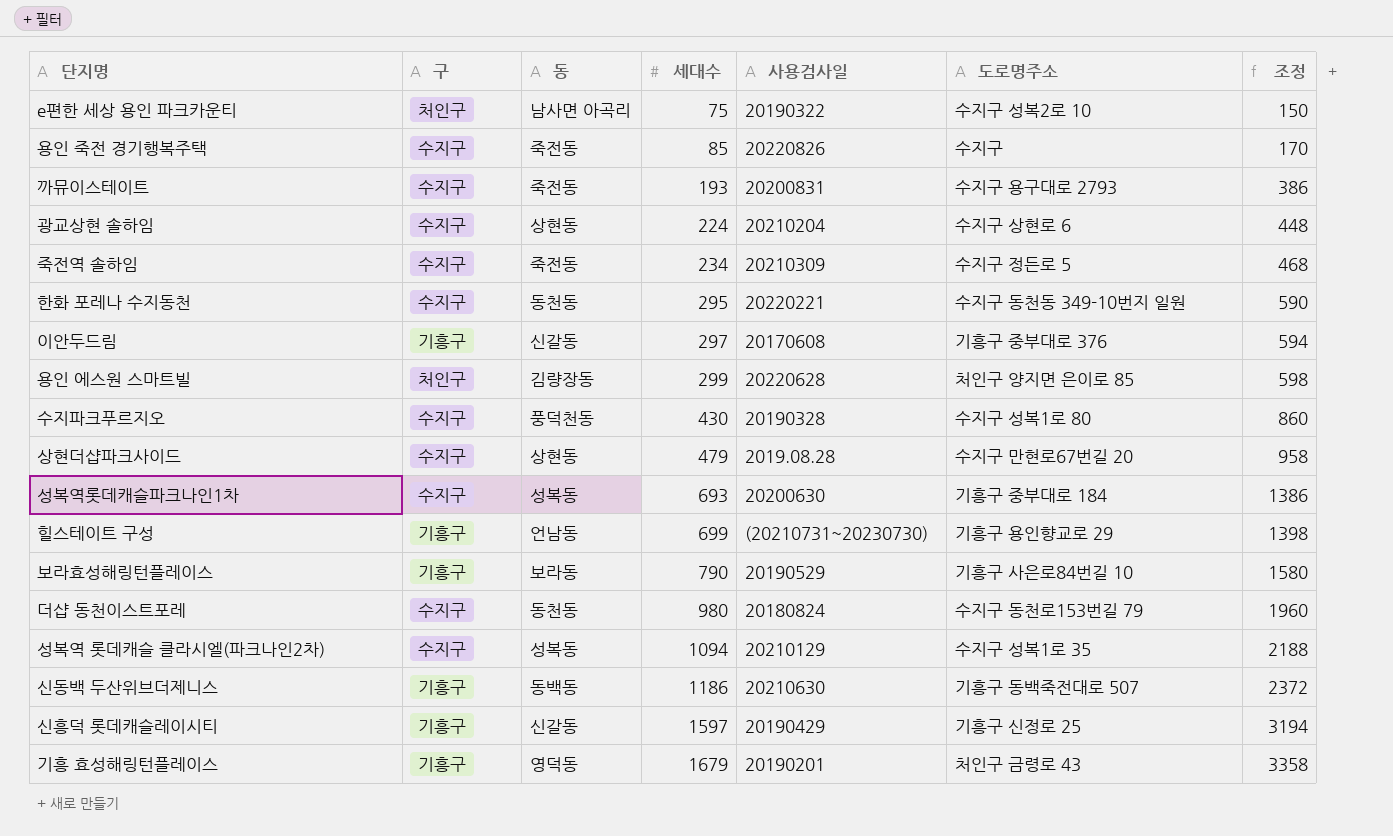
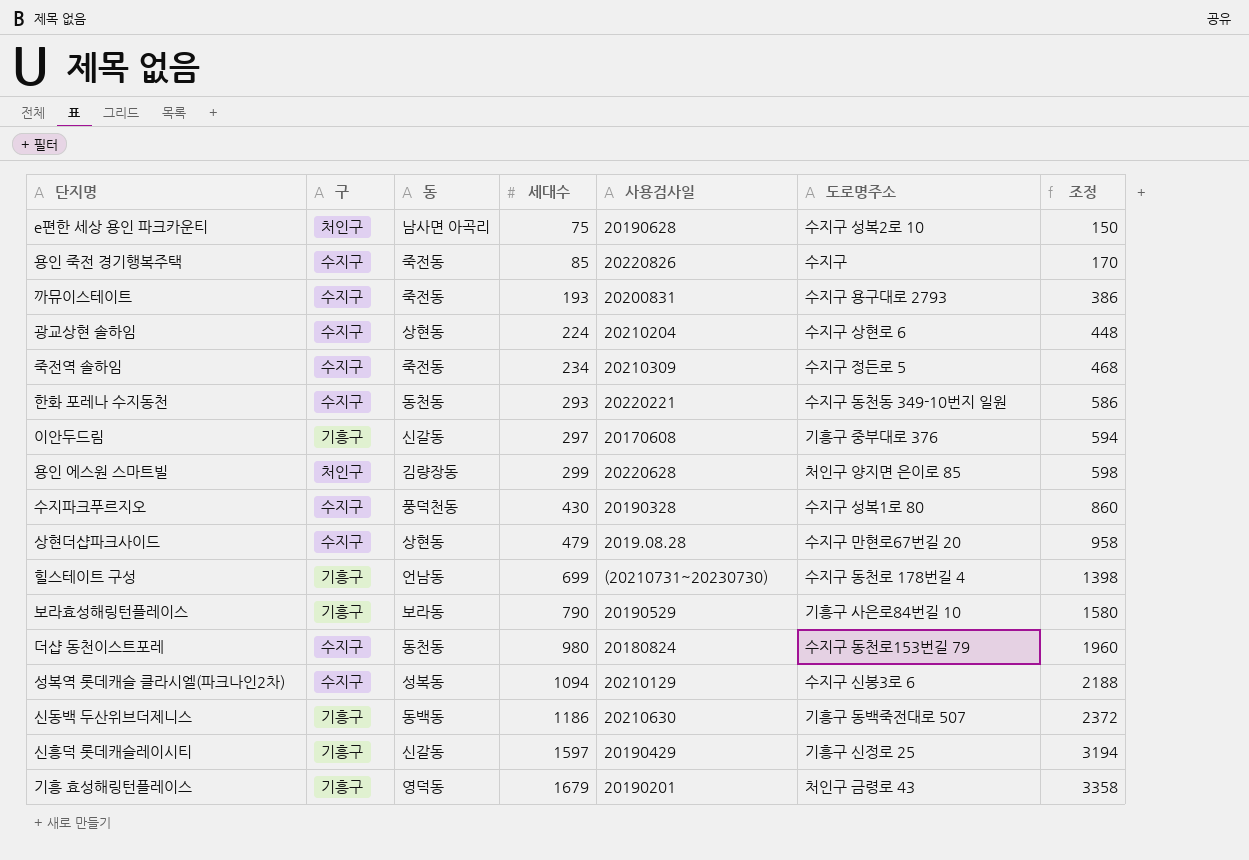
row 성복역롯데캐슬파크나인1차: 수지구 | 성복동 | 693 | 20200630 | 기흥구 중부대로 184 | 1386 -> none
e편한 세상 용인 파크카운티 | 사용검사일: 20190322 -> 20190628
한화 포레나 수지동천 | 세대수: 295 -> 293
한화 포레나 수지동천 | 조정: 590 -> 586
힐스테이트 구성 | 도로명주소: 기흥구 용인향교로 29 -> 수지구 동천로 178번길 4
성복역 롯데캐슬 클라시엘(파크나인2차) | 도로명주소: 수지구 성복1로 35 -> 수지구 신봉3로 6

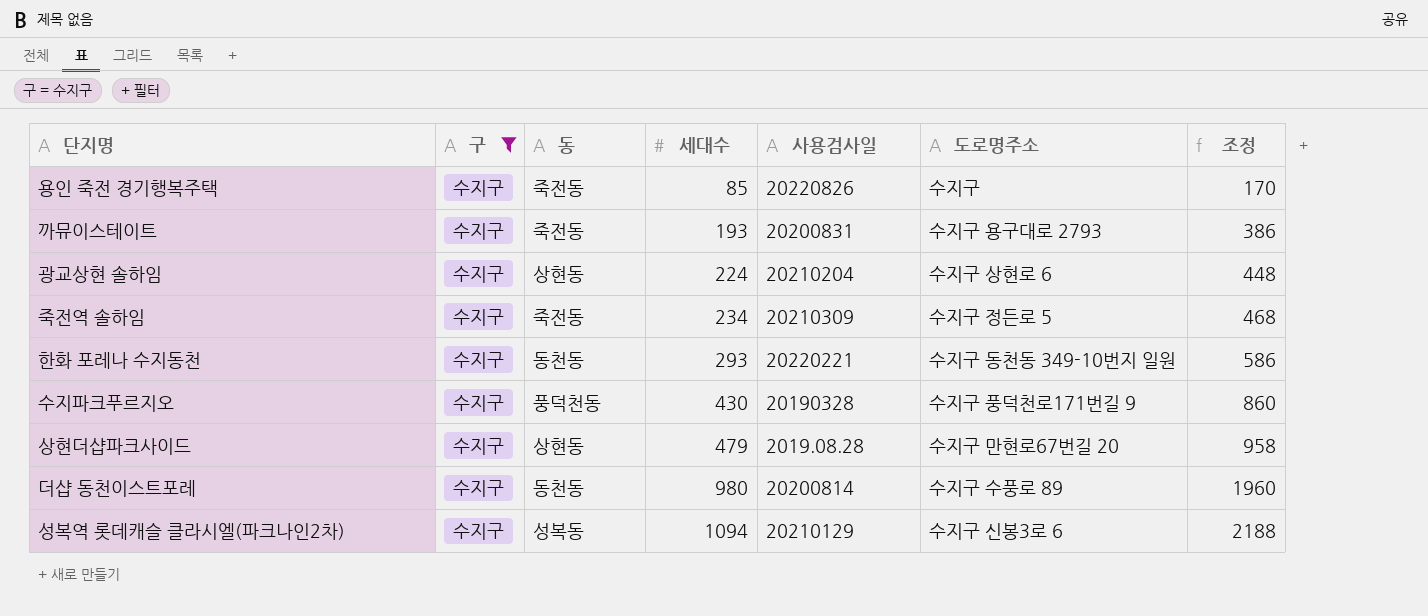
filter: none -> 구 = 수지구
수지파크푸르지오 | 도로명주소: 수지구 성복1로 80 -> 수지구 풍덕천로171번길 9
더샵 동천이스트포레 | 사용검사일: 20180824 -> 20200814
더샵 동천이스트포레 | 도로명주소: 수지구 동천로153번길 79 -> 수지구 수풍로 89

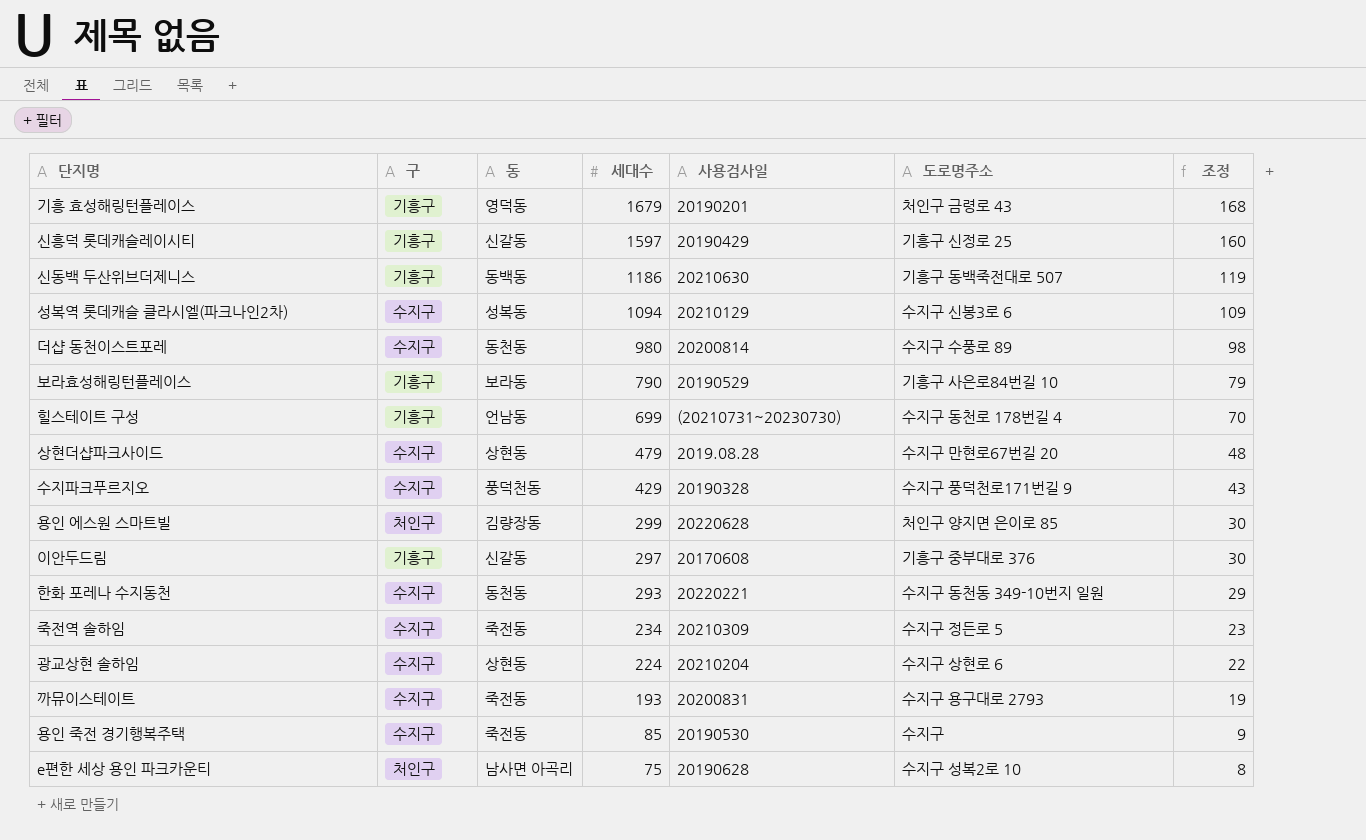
filter: 구 = 수지구 -> none
row order: 세대수 ascending -> 세대수 descending
column 조정 | formula: [세대수] * 2 -> [세대수] * 0.1
수지파크푸르지오 | 세대수: 430 -> 429
용인 죽전 경기행복주택 | 사용검사일: 20220826 -> 20190530

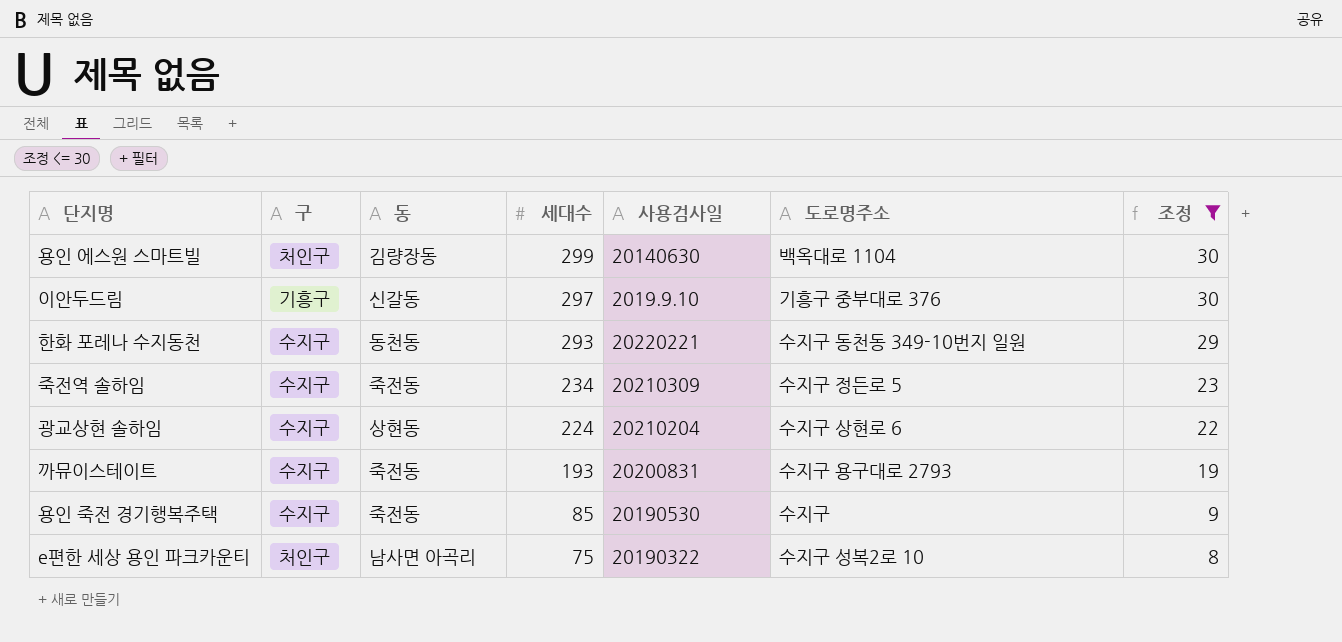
filter: none -> 조정 <= 30
용인 에스원 스마트빌 | 사용검사일: 20220628 -> 20140630
용인 에스원 스마트빌 | 도로명주소: 처인구 양지면 은이로 85 -> 백옥대로 1104
이안두드림 | 사용검사일: 20170608 -> 2019.9.10
e편한 세상 용인 파크카운티 | 사용검사일: 20190628 -> 20190322

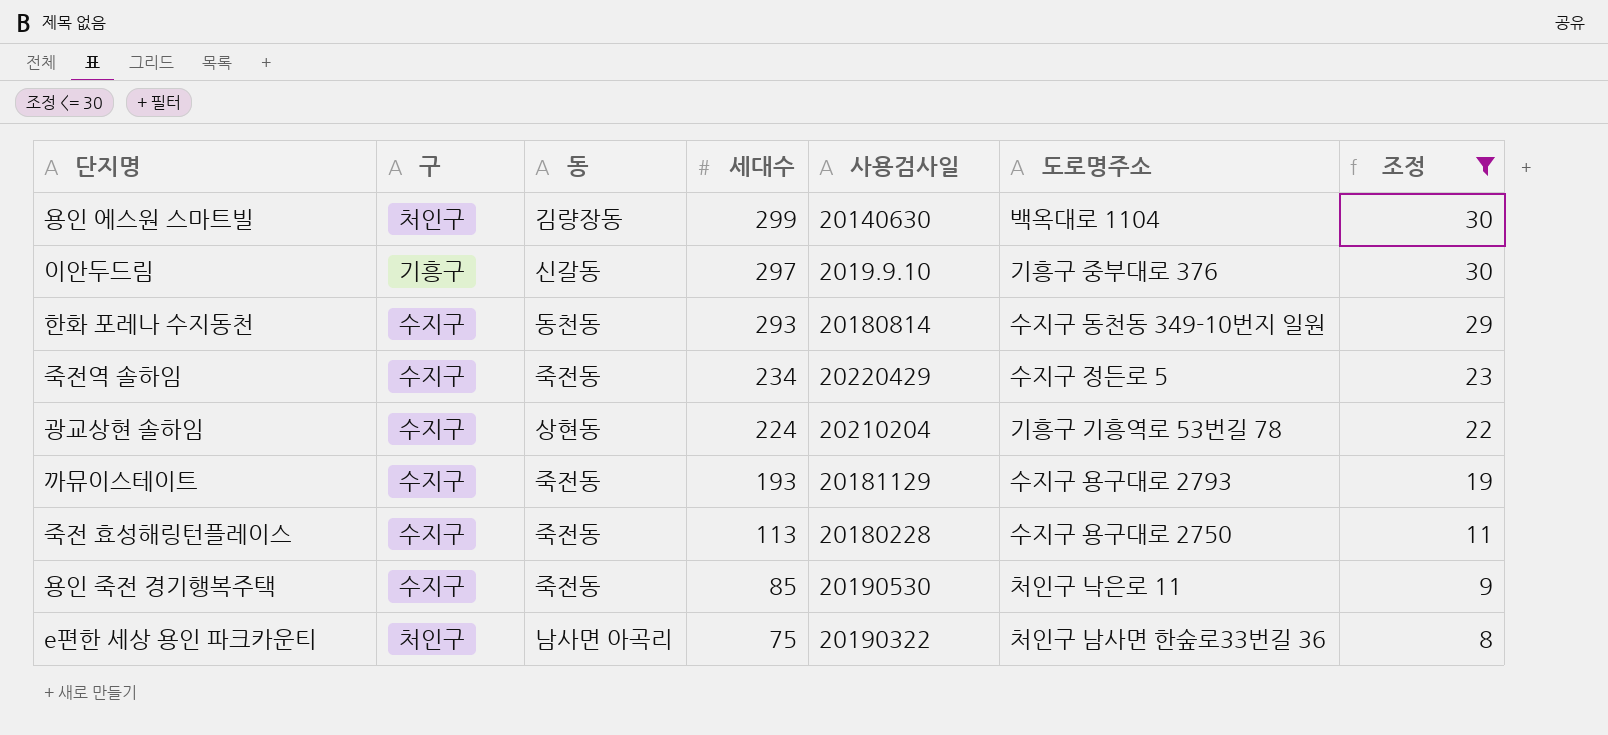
한화 포레나 수지동천 | 사용검사일: 20220221 -> 20180814
죽전역 솔하임 | 사용검사일: 20210309 -> 20220429
광교상현 솔하임 | 도로명주소: 수지구 상현로 6 -> 기흥구 기흥역로 53번길 78
까뮤이스테이트 | 사용검사일: 20200831 -> 20181129
row 죽전 효성해링턴플레이스: none -> 수지구 | 죽전동 | 113 | 20180228 | 수지구 용구대로 2750 | 11
용인 죽전 경기행복주택 | 도로명주소: 수지구 -> 처인구 낙은로 11
e편한 세상 용인 파크카운티 | 도로명주소: 수지구 성복2로 10 -> 처인구 남사면 한숲로33번길 36

